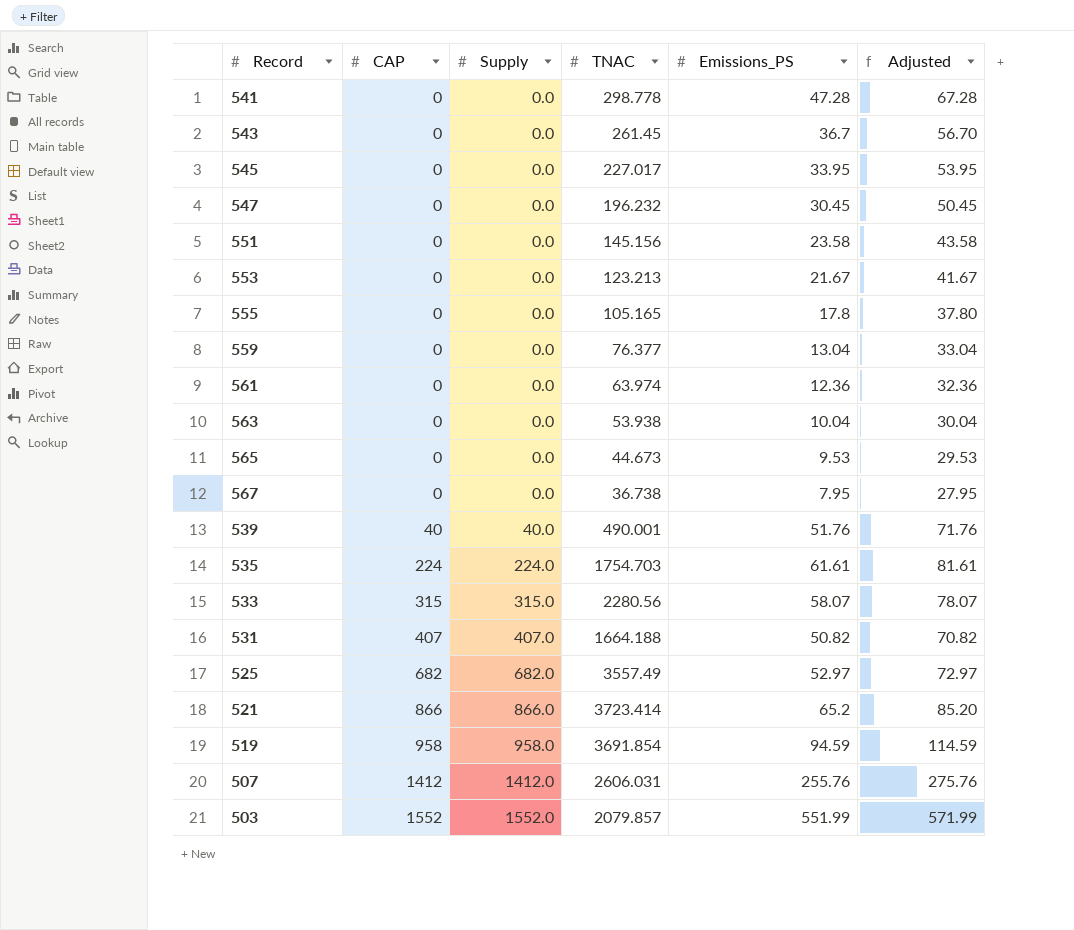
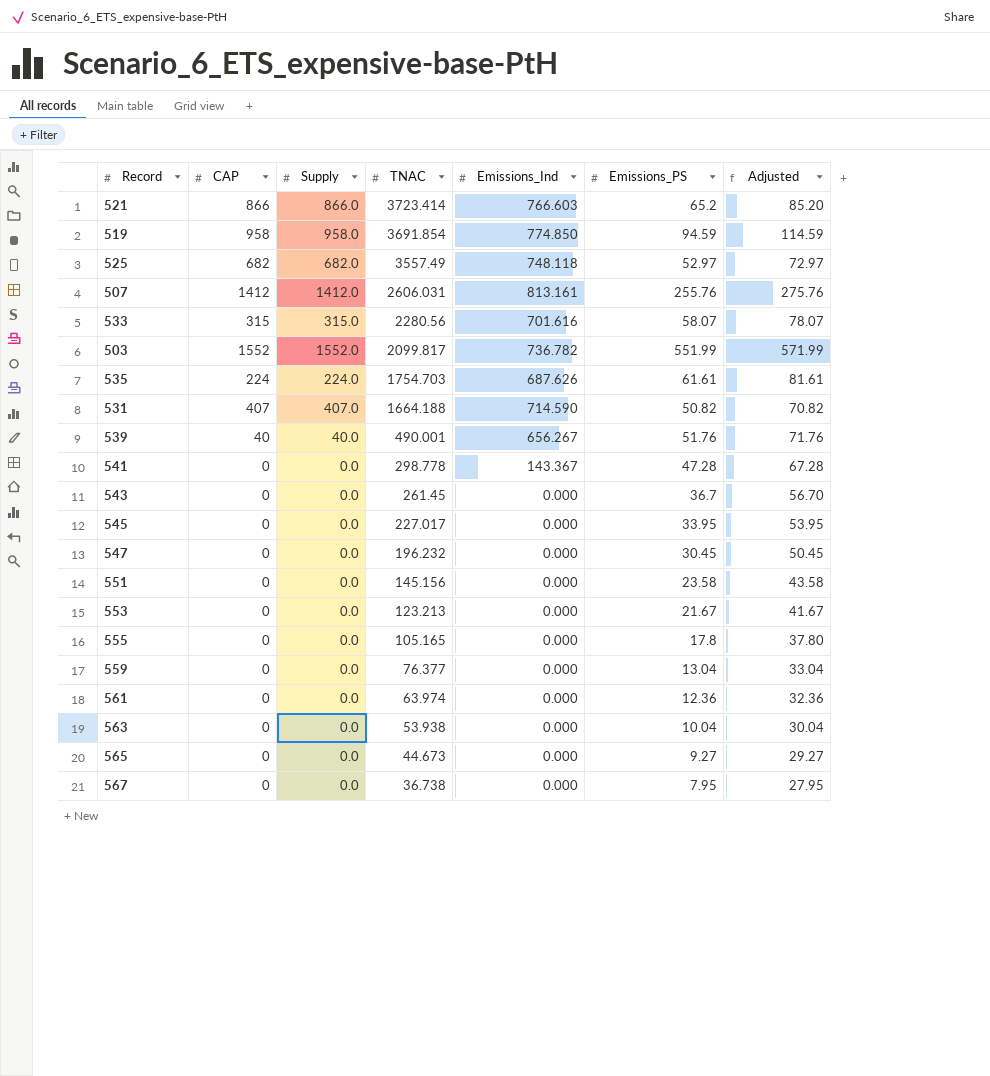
row order: CAP ascending -> TNAC descending
column Emissions_Ind | position: none -> 5
503 | TNAC: 2079.857 -> 2099.817
565 | Emissions_PS: 9.53 -> 9.27
565 | Adjusted: 29.53 -> 29.27

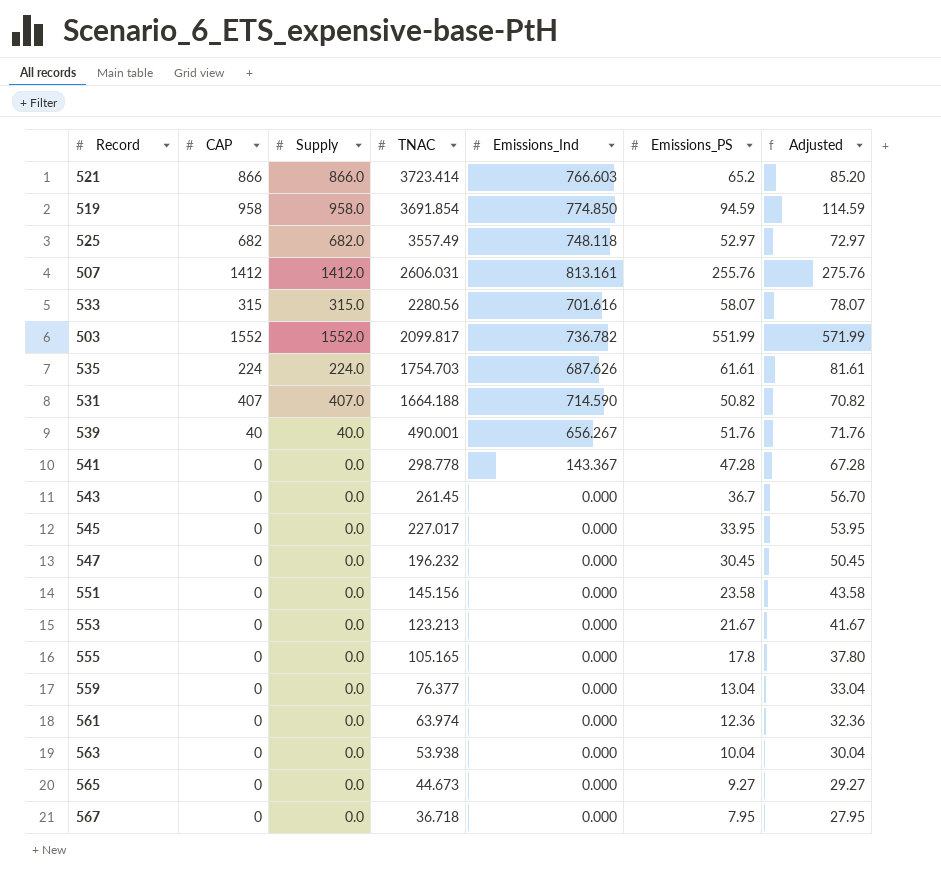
567 | TNAC: 36.738 -> 36.718

